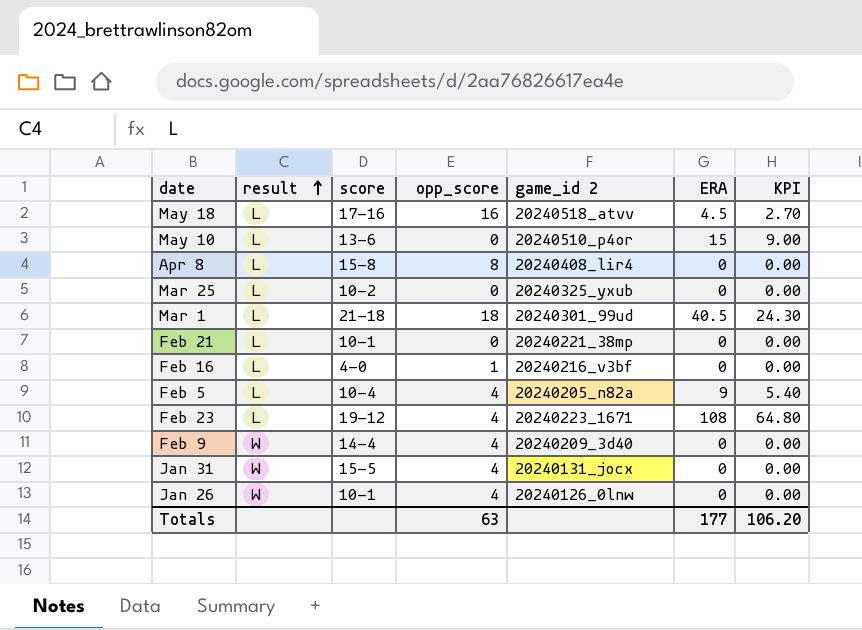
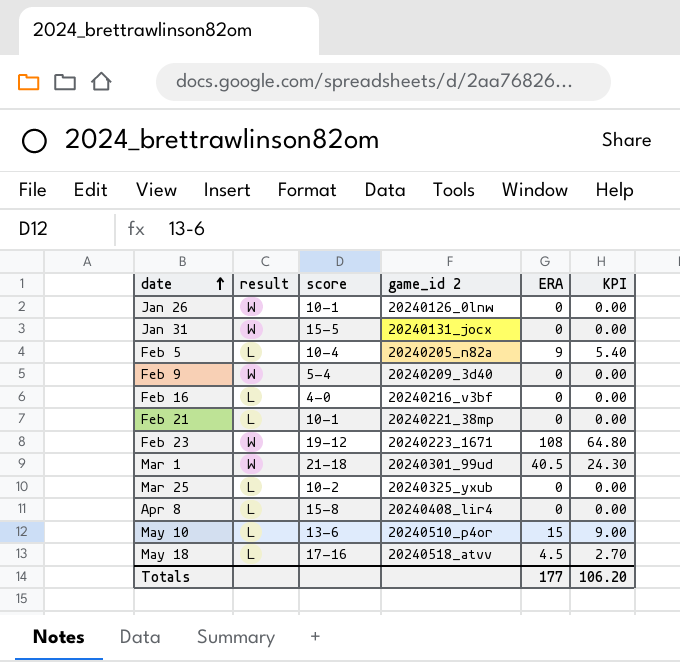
row order: result ascending -> date ascending
column opp_score | position: 4 -> none
Feb 9 | score: 14-4 -> 5-4
Feb 23 | result: L -> W
Mar 1 | result: L -> W

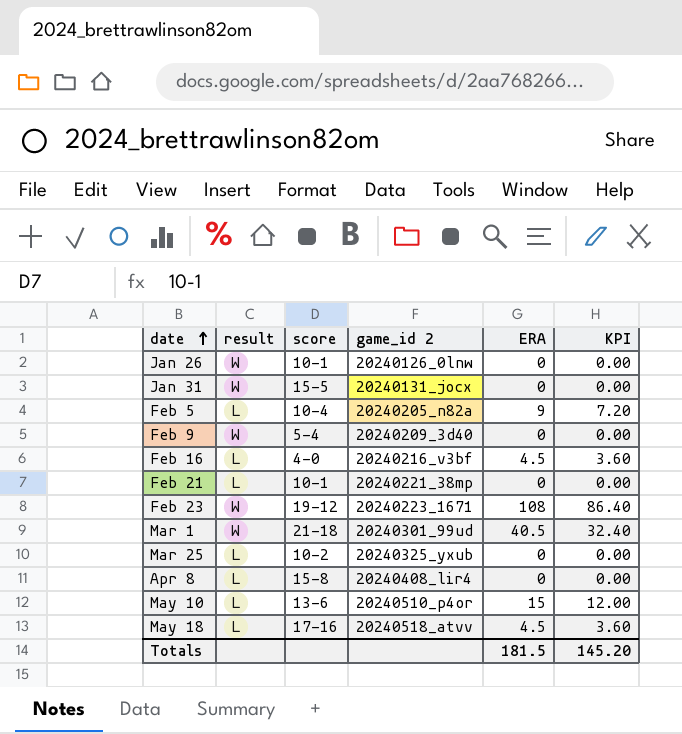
column KPI | formula: [ERA] * 0.6 -> [ERA] * 0.8
Feb 16 | ERA: 0 -> 4.5
Totals | ERA: 177 -> 181.5
Totals | KPI: 106.20 -> 145.20

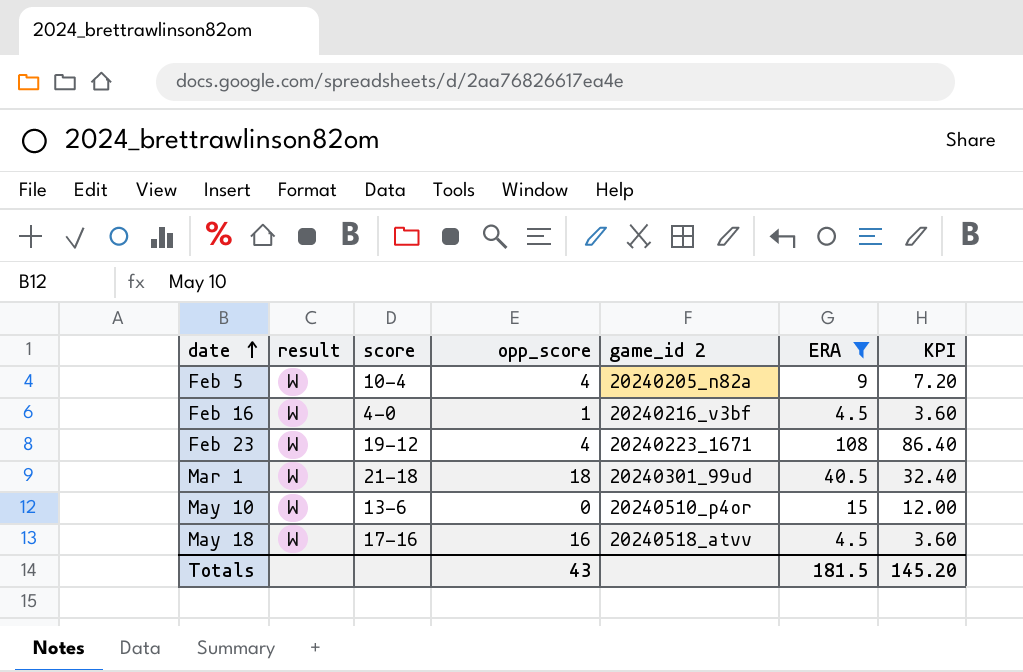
filter: none -> ERA != 0
column opp_score | position: none -> 4
Feb 5 | result: L -> W
Feb 16 | result: L -> W
May 10 | result: L -> W
May 18 | result: L -> W

